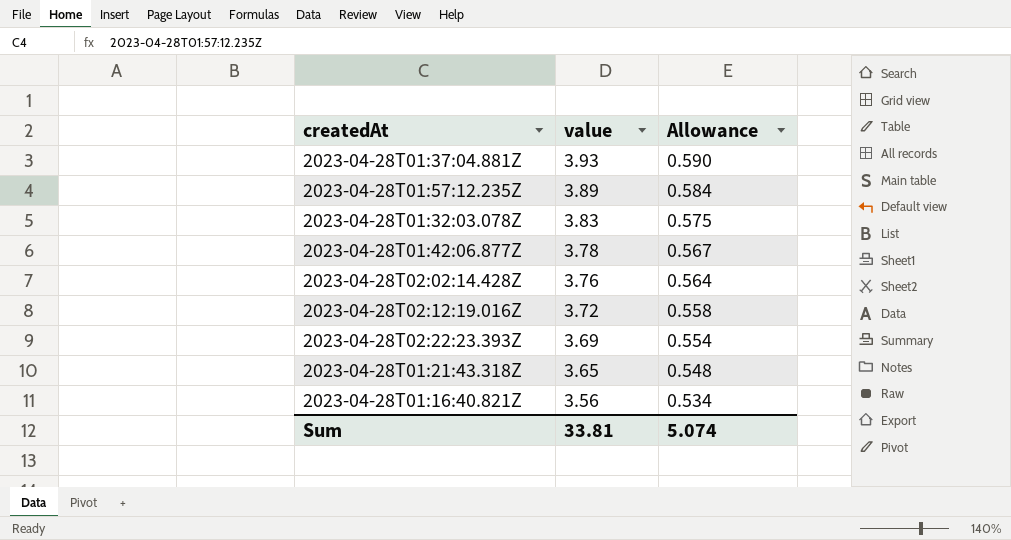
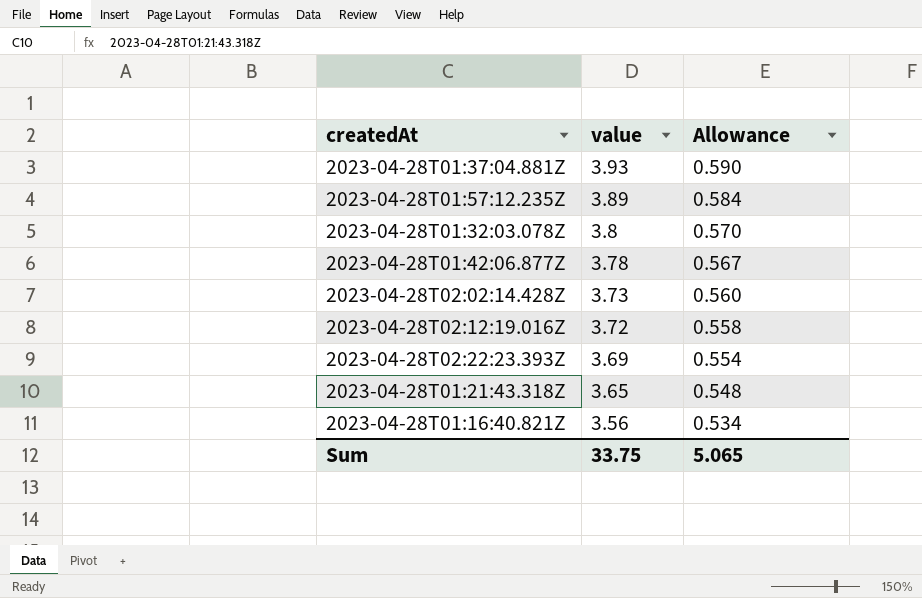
2023-04-28T01:32:03.078Z | value: 3.83 -> 3.8
2023-04-28T01:32:03.078Z | Allowance: 0.575 -> 0.570
2023-04-28T02:02:14.428Z | value: 3.76 -> 3.73
2023-04-28T02:02:14.428Z | Allowance: 0.564 -> 0.560
Sum | value: 33.81 -> 33.75
Sum | Allowance: 5.074 -> 5.065

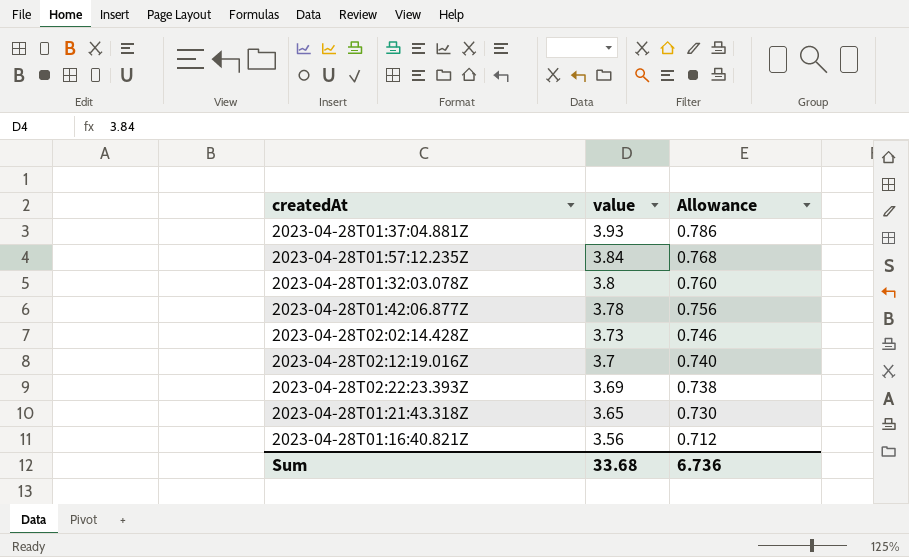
column Allowance | formula: [value] * 0.15 -> [value] * 0.2
2023-04-28T01:57:12.235Z | value: 3.89 -> 3.84
2023-04-28T02:12:19.016Z | value: 3.72 -> 3.7
Sum | value: 33.75 -> 33.68
Sum | Allowance: 5.065 -> 6.736

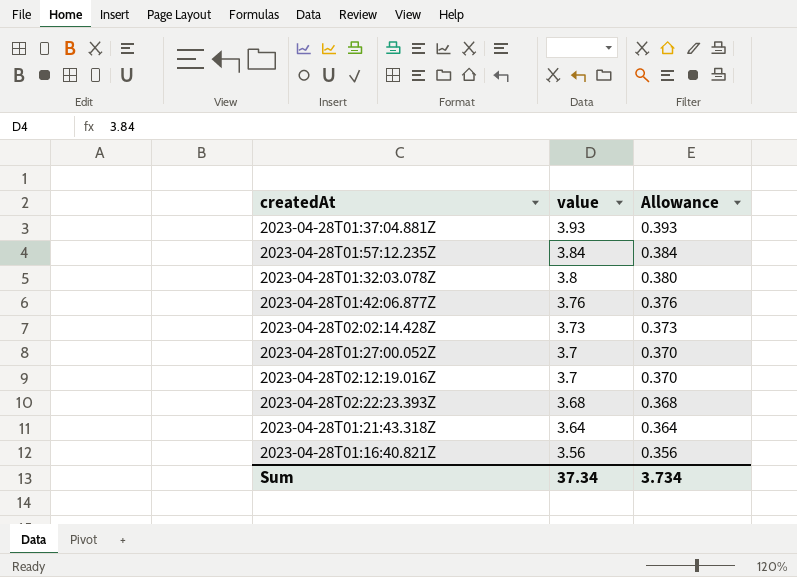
column Allowance | formula: [value] * 0.2 -> [value] * 0.1
2023-04-28T01:42:06.877Z | value: 3.78 -> 3.76
row 2023-04-28T01:27:00.052Z: none -> 3.7 | 0.370
2023-04-28T02:22:23.393Z | value: 3.69 -> 3.68
2023-04-28T01:21:43.318Z | value: 3.65 -> 3.64
Sum | value: 33.68 -> 37.34
Sum | Allowance: 6.736 -> 3.734

